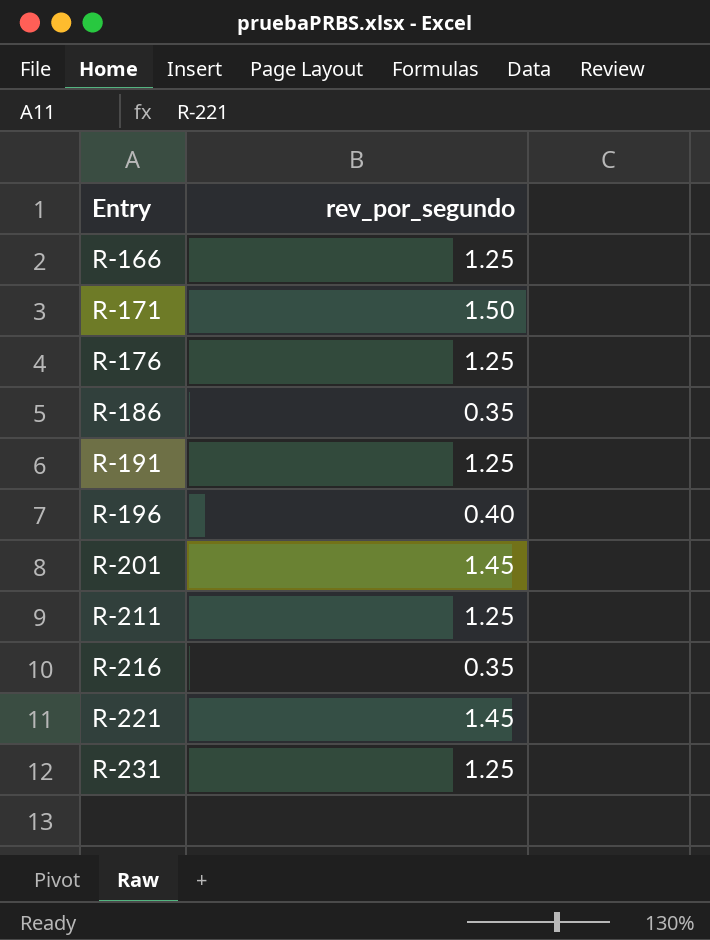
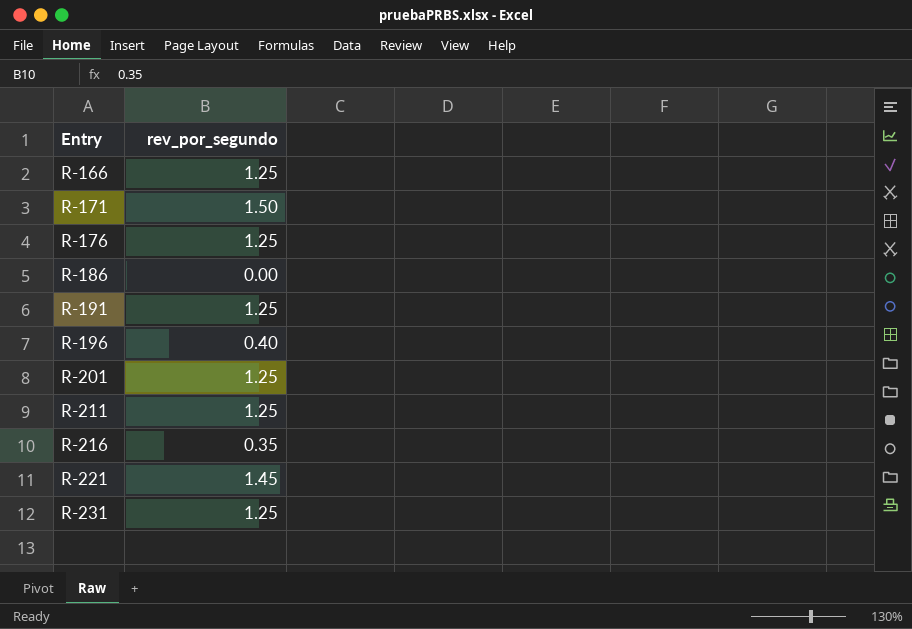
R-186 | rev_por_segundo: 0.35 -> 0.00
R-201 | rev_por_segundo: 1.45 -> 1.25

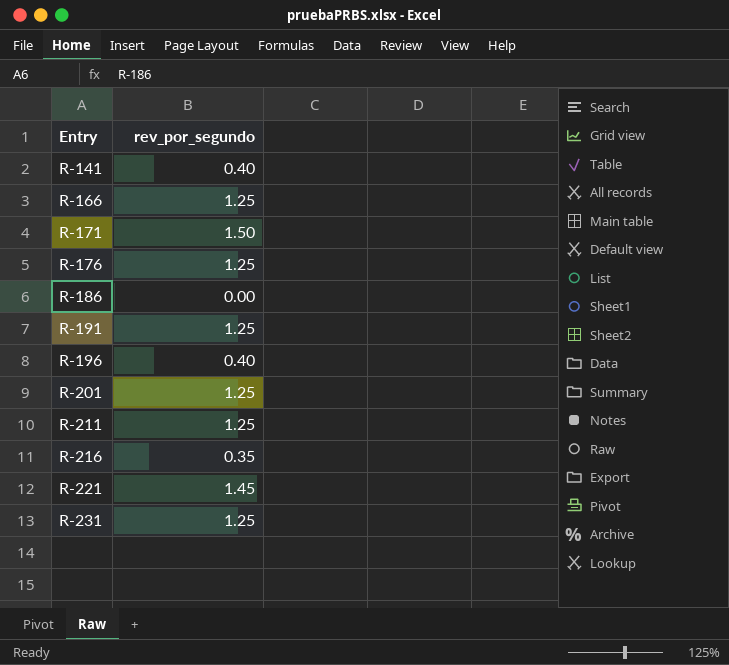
row R-141: none -> 0.40

